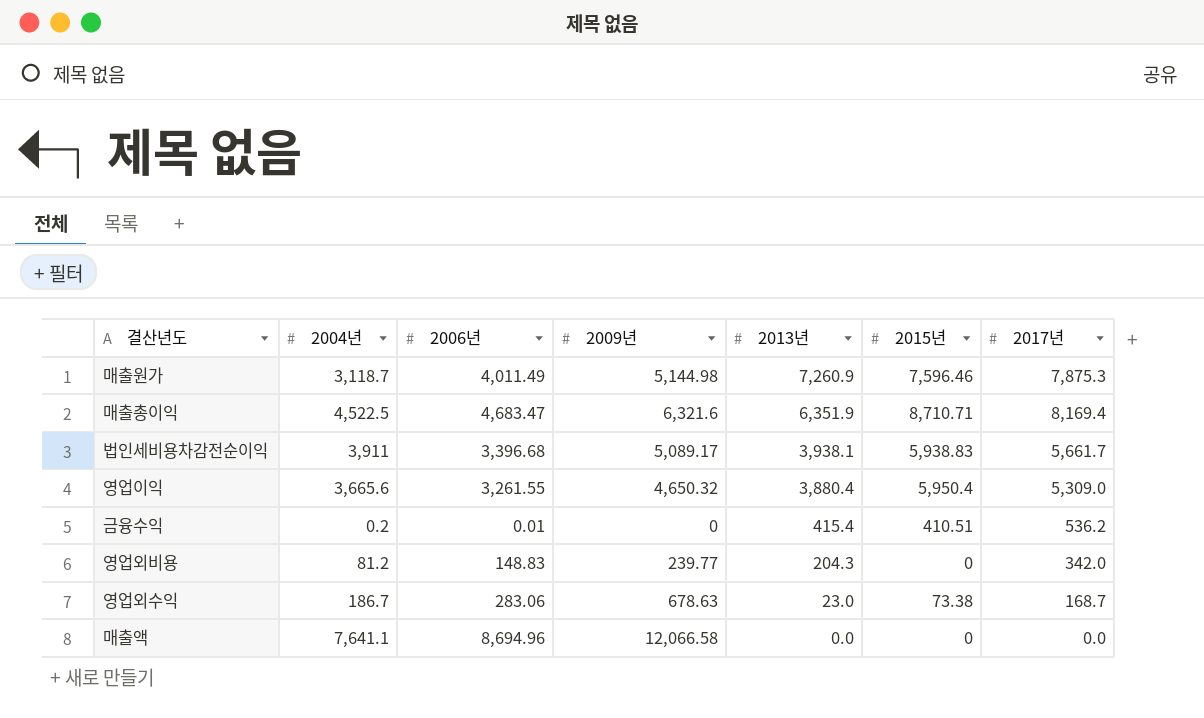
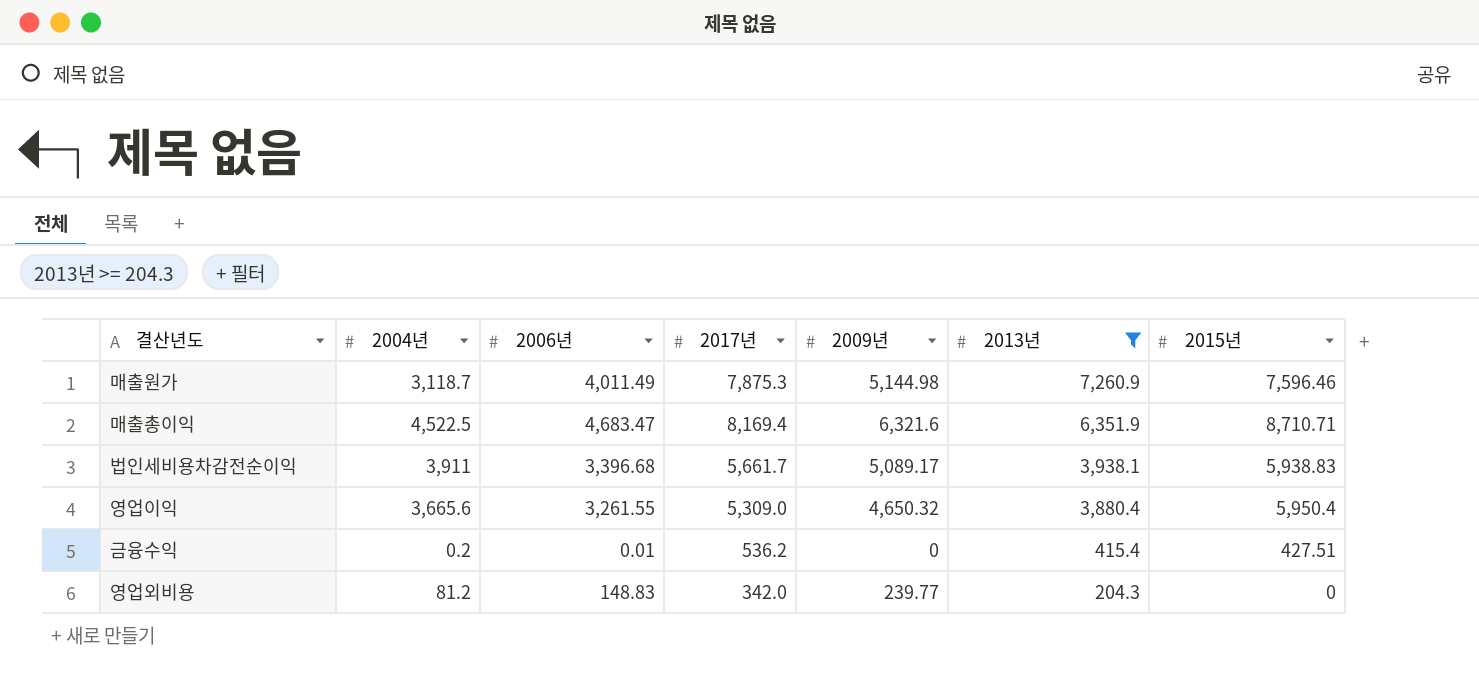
filter: none -> 2013년 >= 204.3
column 2017년 | position: 7 -> 4
금융수익 | 2015년: 410.51 -> 427.51

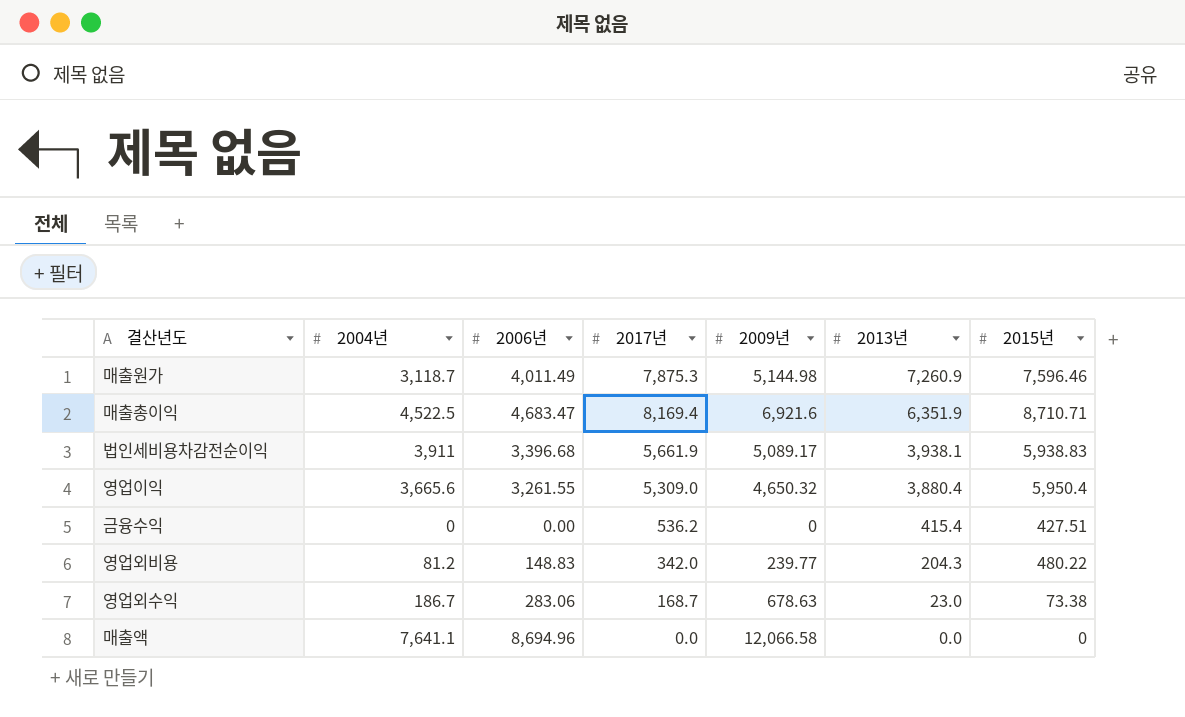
filter: 2013년 >= 204.3 -> none
매출총이익 | 2009년: 6,321.6 -> 6,921.6
법인세비용차감전순이익 | 2017년: 5,661.7 -> 5,661.9
금융수익 | 2004년: 0.2 -> 0
금융수익 | 2006년: 0.01 -> 0.00
영업외비용 | 2015년: 0 -> 480.22

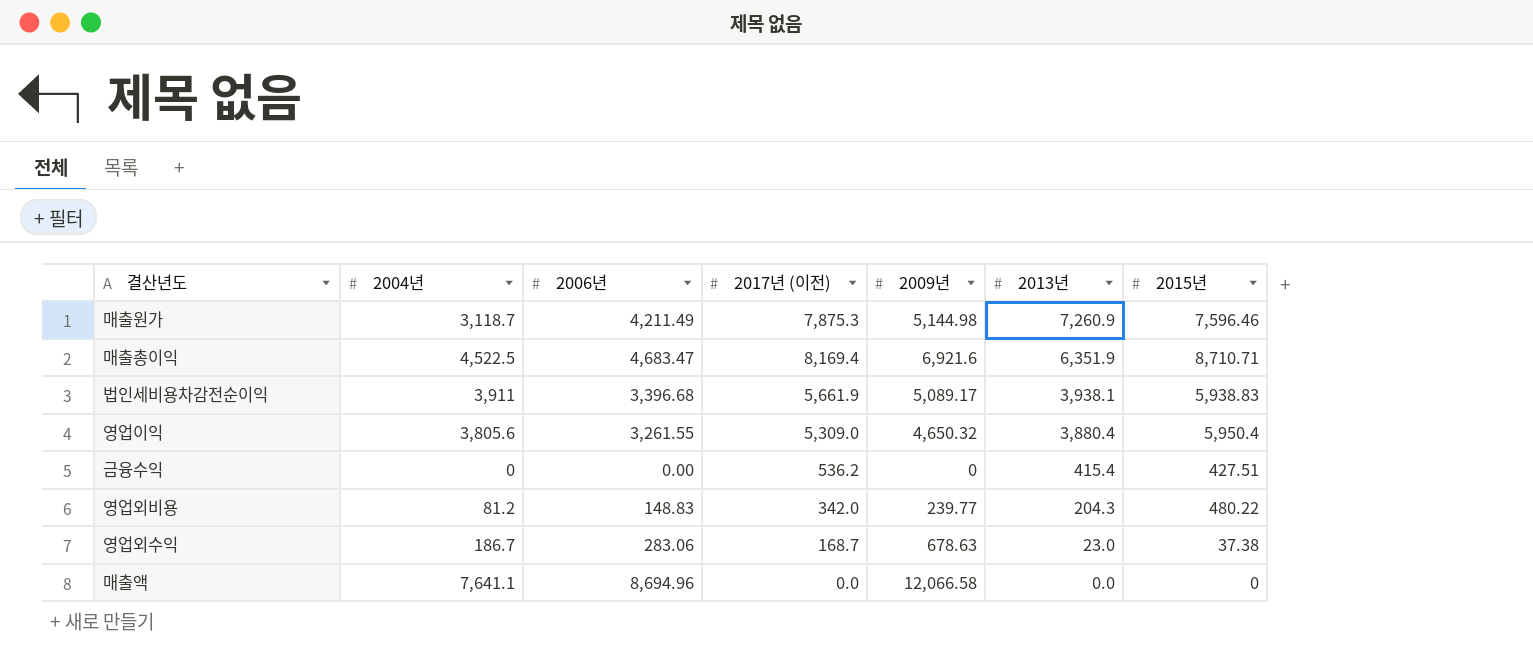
column name: 2017년 -> 2017년 (이전)
매출원가 | 2006년: 4,011.49 -> 4,211.49
영업이익 | 2004년: 3,665.6 -> 3,805.6
영업외수익 | 2015년: 73.38 -> 37.38

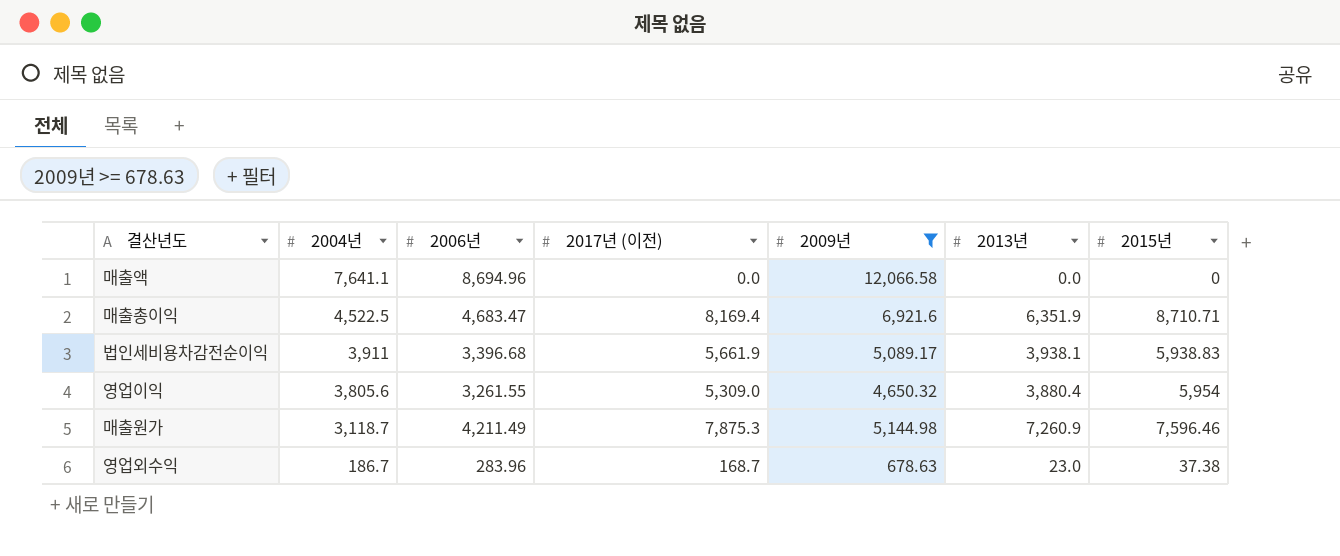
filter: none -> 2009년 >= 678.63
row order: 2013년 descending -> 2004년 descending
영업이익 | 2015년: 5,950.4 -> 5,954
영업외수익 | 2006년: 283.06 -> 283.96

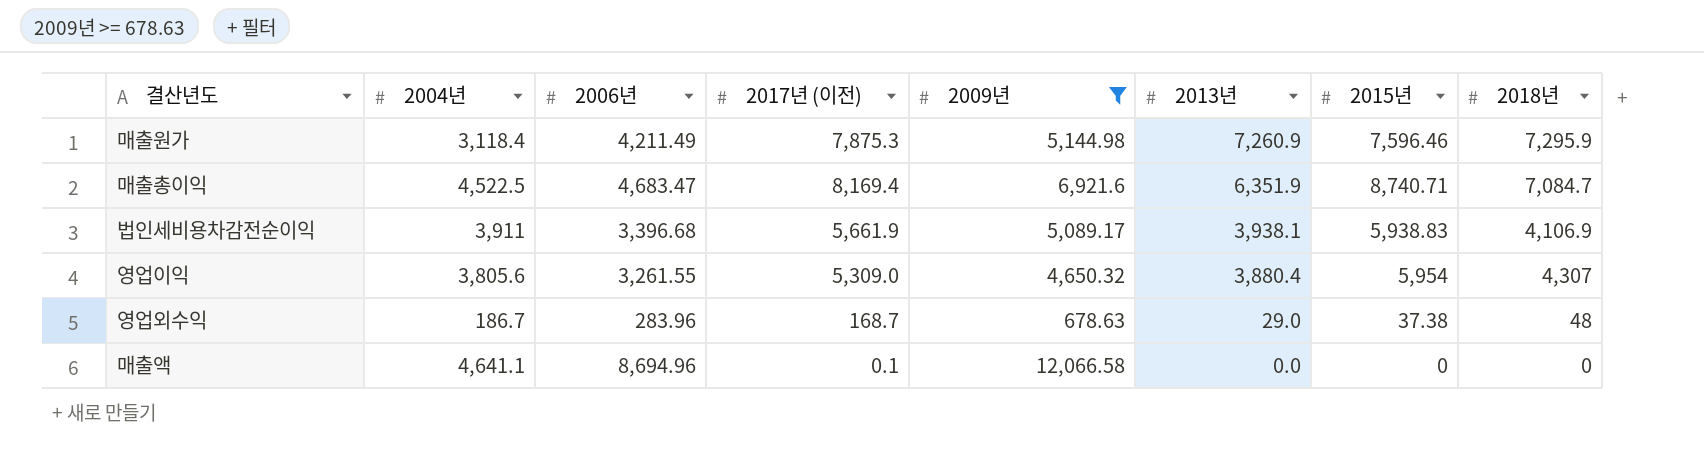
row order: 2004년 descending -> 2013년 descending
column 2018년 | position: none -> 8
매출원가 | 2004년: 3,118.7 -> 3,118.4
매출총이익 | 2015년: 8,710.71 -> 8,740.71
영업외수익 | 2013년: 23.0 -> 29.0
매출액 | 2004년: 7,641.1 -> 4,641.1
매출액 | 2017년 (이전): 0.0 -> 0.1

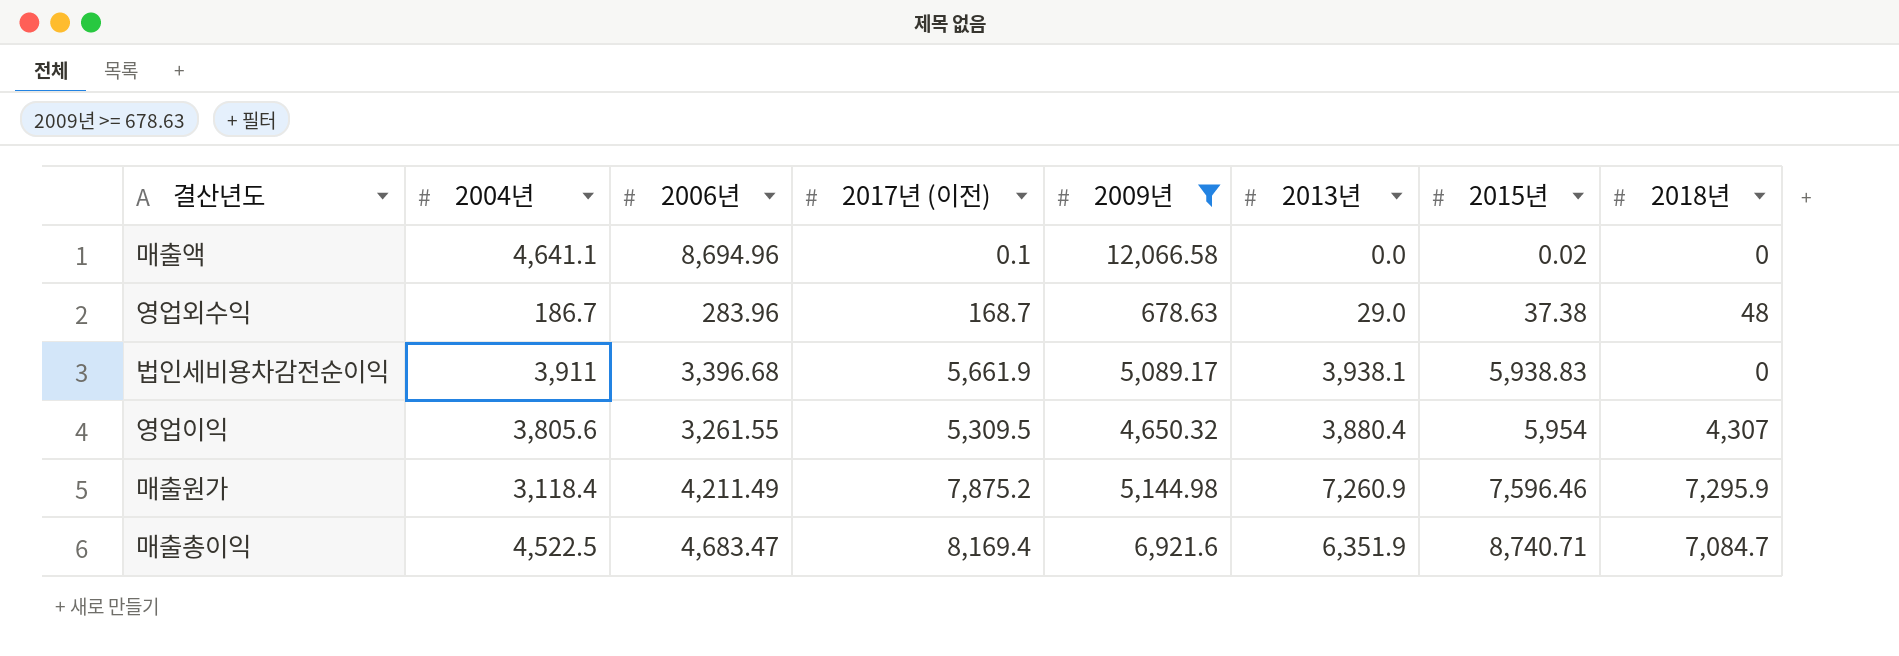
row order: 2013년 descending -> 2015년 ascending
매출액 | 2015년: 0 -> 0.02
법인세비용차감전순이익 | 2018년: 4,106.9 -> 0
영업이익 | 2017년 (이전): 5,309.0 -> 5,309.5
매출원가 | 2017년 (이전): 7,875.3 -> 7,875.2

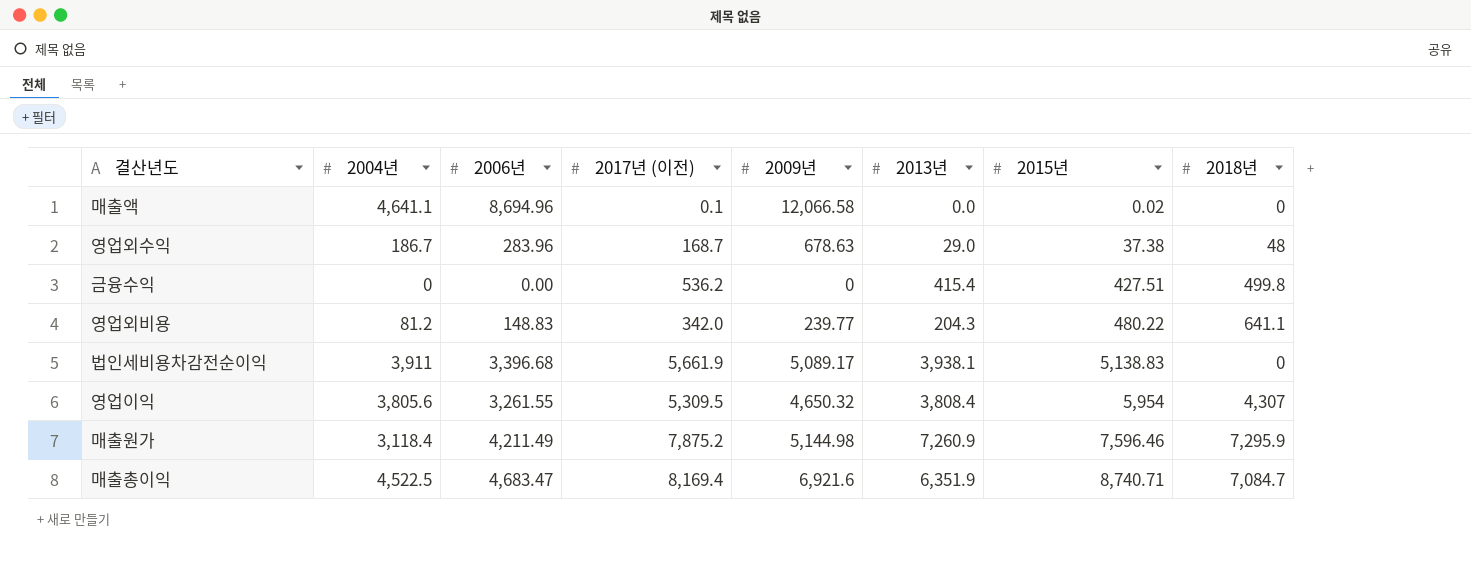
filter: 2009년 >= 678.63 -> none
법인세비용차감전순이익 | 2015년: 5,938.83 -> 5,138.83
영업이익 | 2013년: 3,880.4 -> 3,808.4

